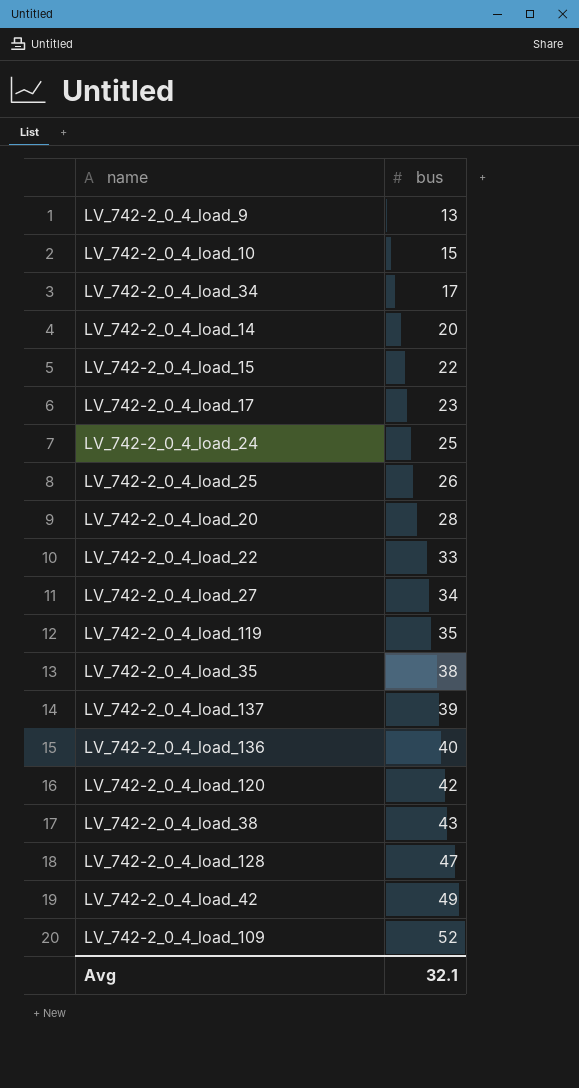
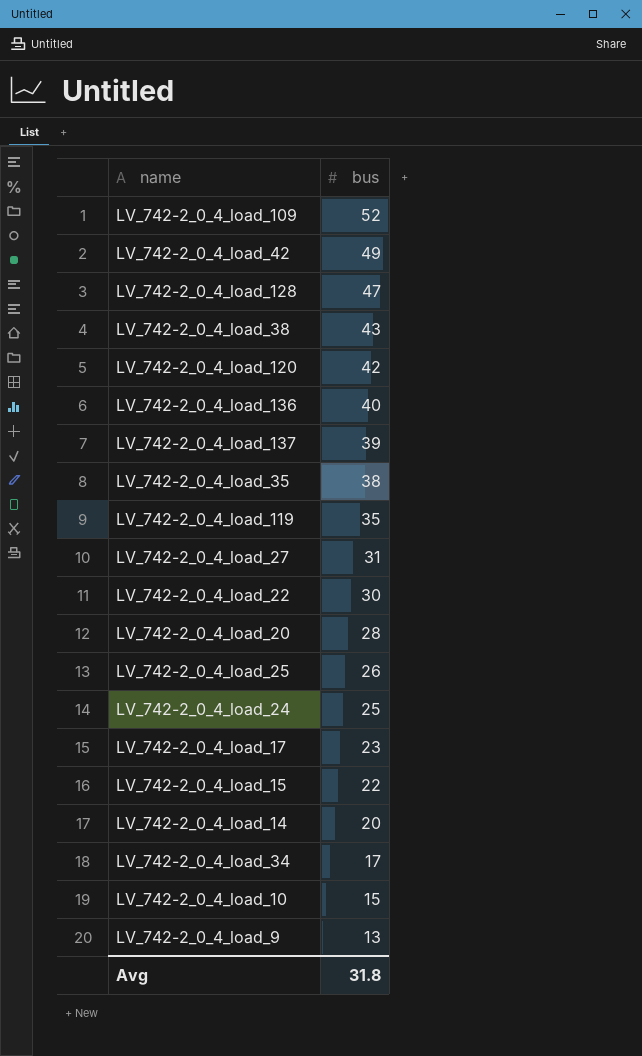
row order: bus ascending -> bus descending
LV_742-2_0_4_load_27 | bus: 34 -> 31
LV_742-2_0_4_load_22 | bus: 33 -> 30
Avg | bus: 32.1 -> 31.8

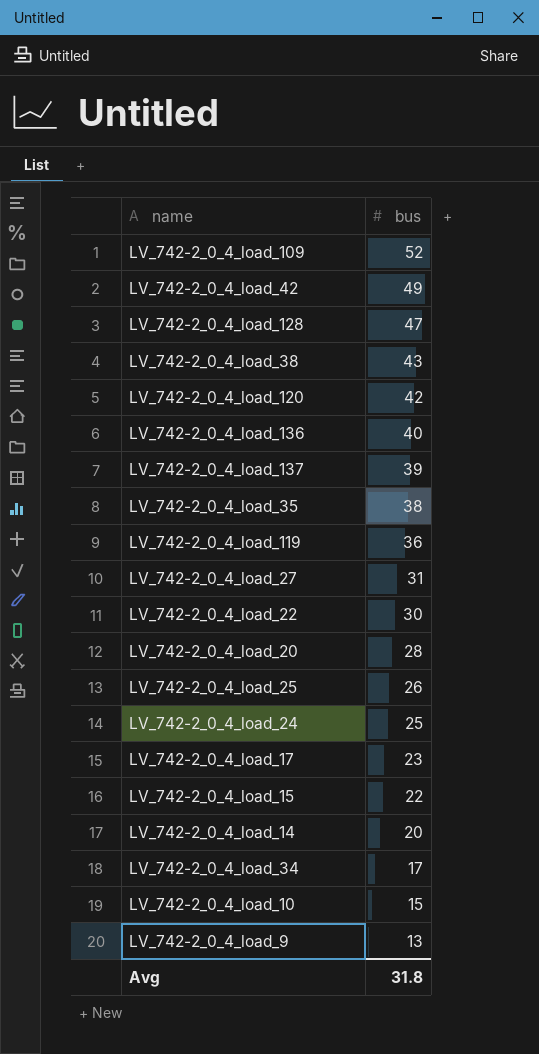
LV_742-2_0_4_load_119 | bus: 35 -> 36

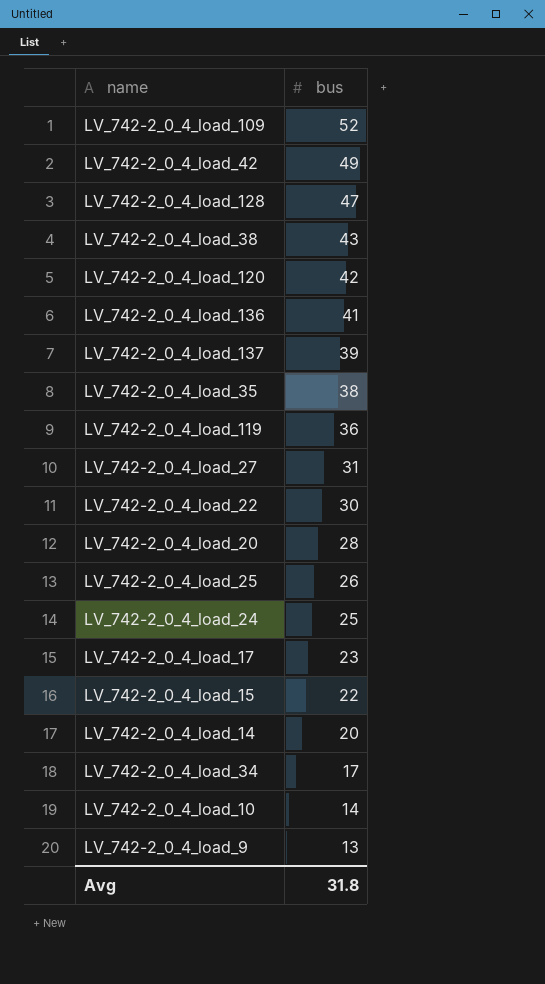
LV_742-2_0_4_load_136 | bus: 40 -> 41
LV_742-2_0_4_load_10 | bus: 15 -> 14

